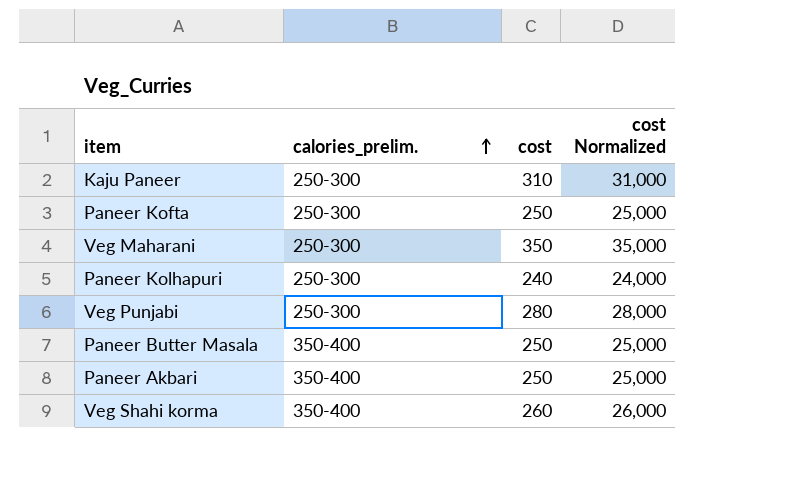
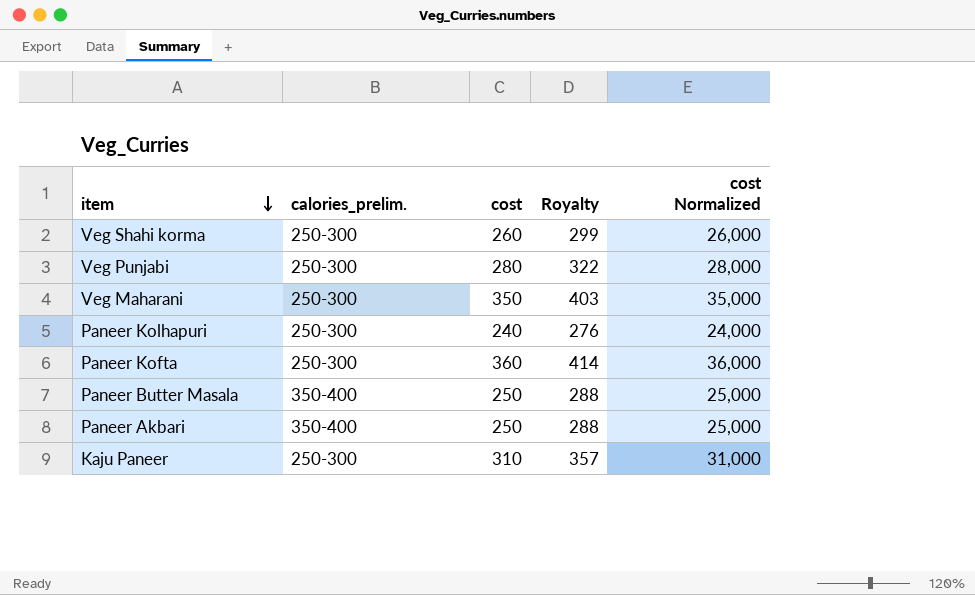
row order: calories_prelim. ascending -> item descending
column Royalty | formula: none -> [cost] * 1.15
Veg Shahi korma | calories_prelim.: 350-400 -> 250-300
Paneer Kofta | cost: 250 -> 360
Paneer Kofta | cost Normalized: 25,000 -> 36,000

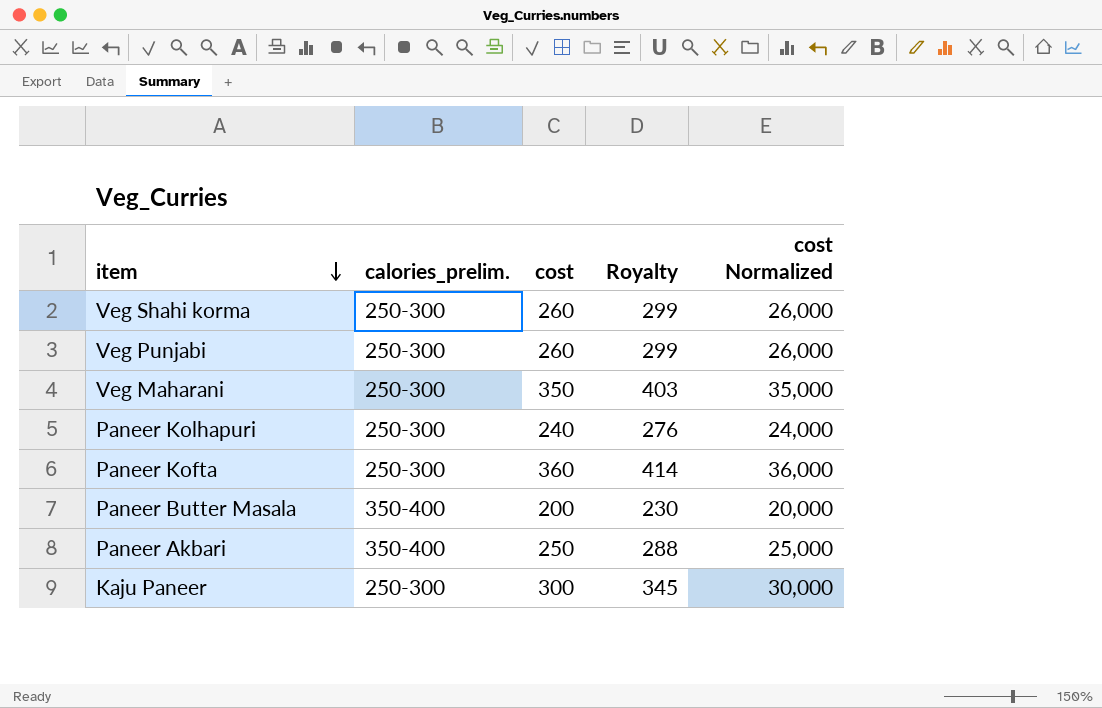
Veg Punjabi | cost: 280 -> 260
Veg Punjabi | Royalty: 322 -> 299
Veg Punjabi | cost Normalized: 28,000 -> 26,000
Paneer Butter Masala | cost: 250 -> 200
Paneer Butter Masala | Royalty: 288 -> 230
Paneer Butter Masala | cost Normalized: 25,000 -> 20,000
Kaju Paneer | cost: 310 -> 300
Kaju Paneer | Royalty: 357 -> 345
Kaju Paneer | cost Normalized: 31,000 -> 30,000

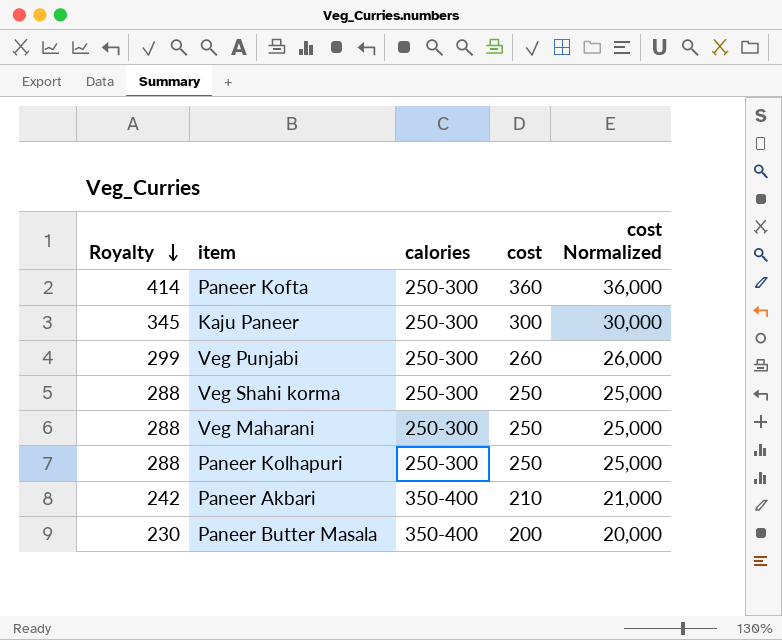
row order: item descending -> Royalty descending
column Royalty | position: 4 -> 1
column name: calories_prelim. -> calories
Veg Shahi korma | Royalty: 299 -> 288
Veg Shahi korma | cost: 260 -> 250
Veg Shahi korma | cost Normalized: 26,000 -> 25,000
Veg Maharani | Royalty: 403 -> 288
Veg Maharani | cost: 350 -> 250
Veg Maharani | cost Normalized: 35,000 -> 25,000
Paneer Kolhapuri | Royalty: 276 -> 288
Paneer Kolhapuri | cost: 240 -> 250
Paneer Kolhapuri | cost Normalized: 24,000 -> 25,000
Paneer Akbari | Royalty: 288 -> 242
Paneer Akbari | cost: 250 -> 210
Paneer Akbari | cost Normalized: 25,000 -> 21,000

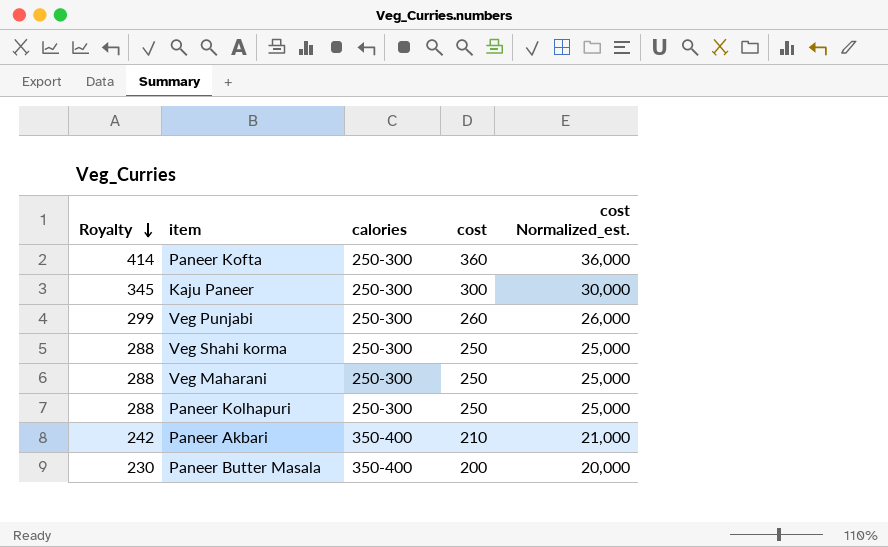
column name: cost Normalized -> cost Normalized_est.

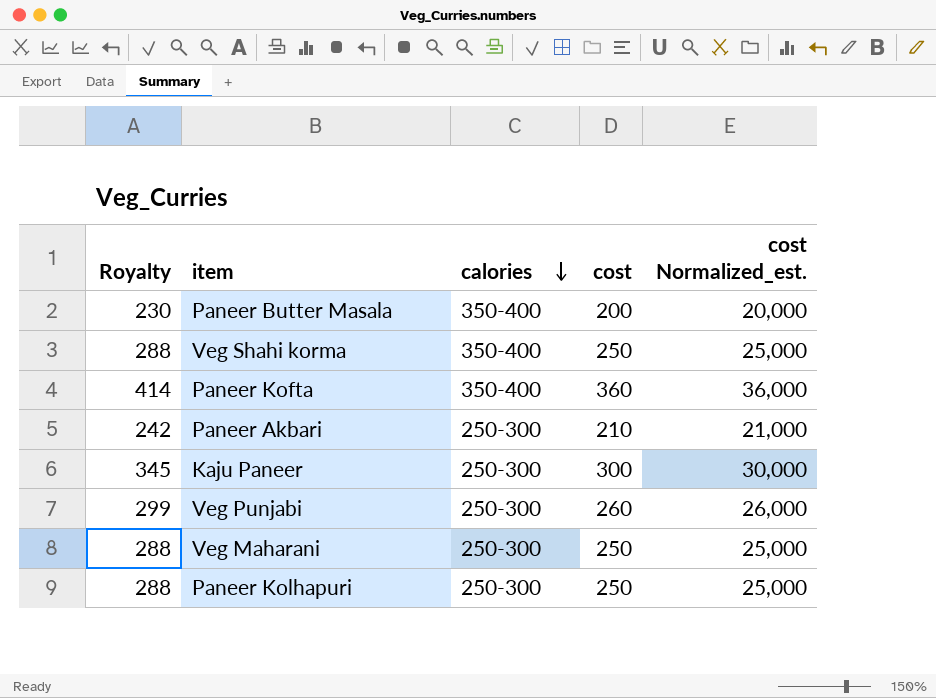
row order: Royalty descending -> calories descending
Veg Shahi korma | calories: 250-300 -> 350-400
Paneer Kofta | calories: 250-300 -> 350-400
Paneer Akbari | calories: 350-400 -> 250-300

